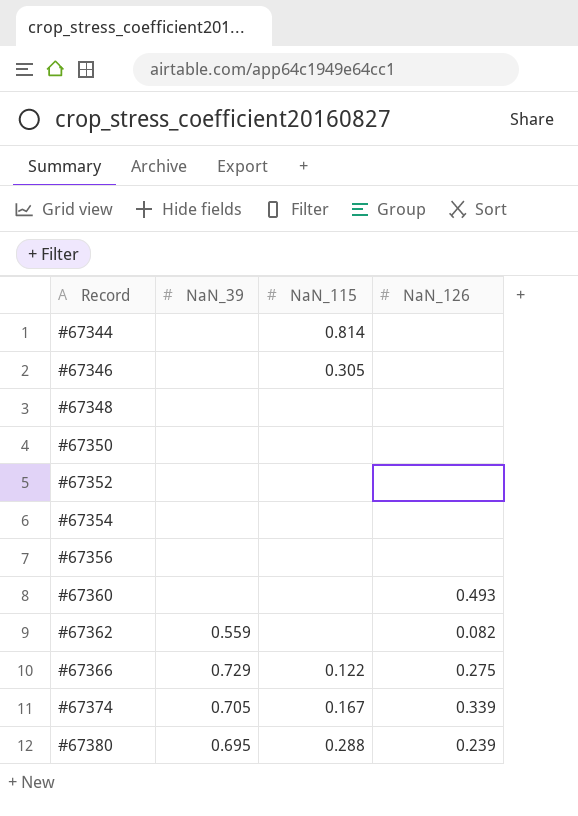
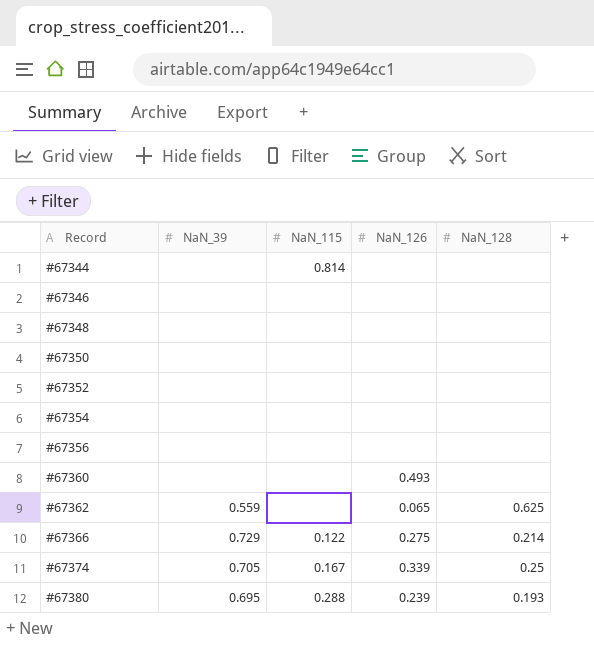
column NaN_128 | position: none -> 5
#67346 | NaN_115: 0.305 -> none
#67362 | NaN_126: 0.082 -> 0.065

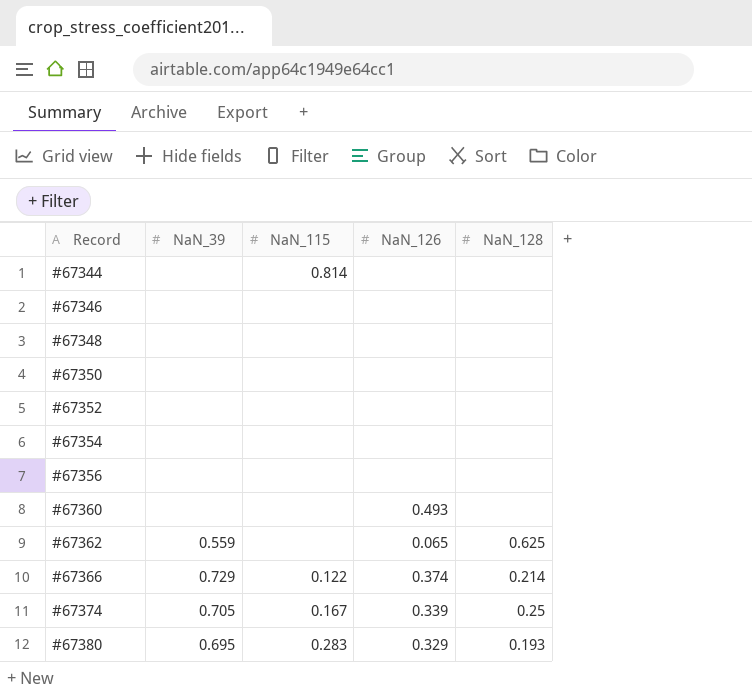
#67366 | NaN_126: 0.275 -> 0.374
#67380 | NaN_115: 0.288 -> 0.283
#67380 | NaN_126: 0.239 -> 0.329

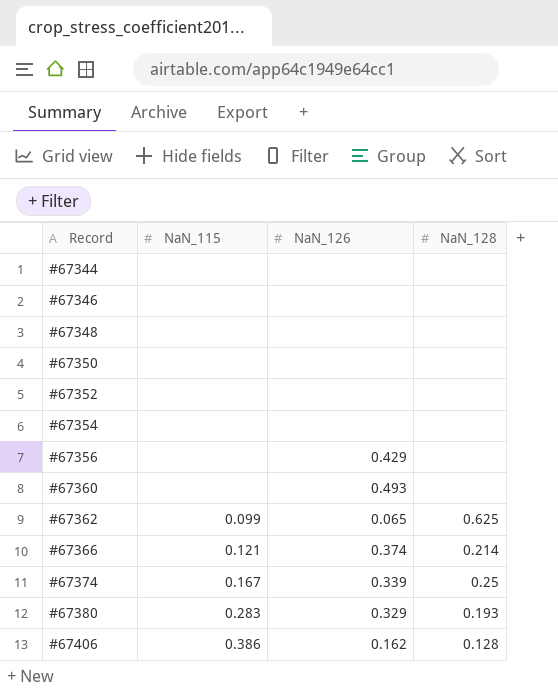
column NaN_39 | position: 2 -> none
#67344 | NaN_115: 0.814 -> none
#67356 | NaN_126: none -> 0.429
#67362 | NaN_115: none -> 0.099
#67366 | NaN_115: 0.122 -> 0.121
row #67406: none -> 0.386 | 0.162 | 0.128

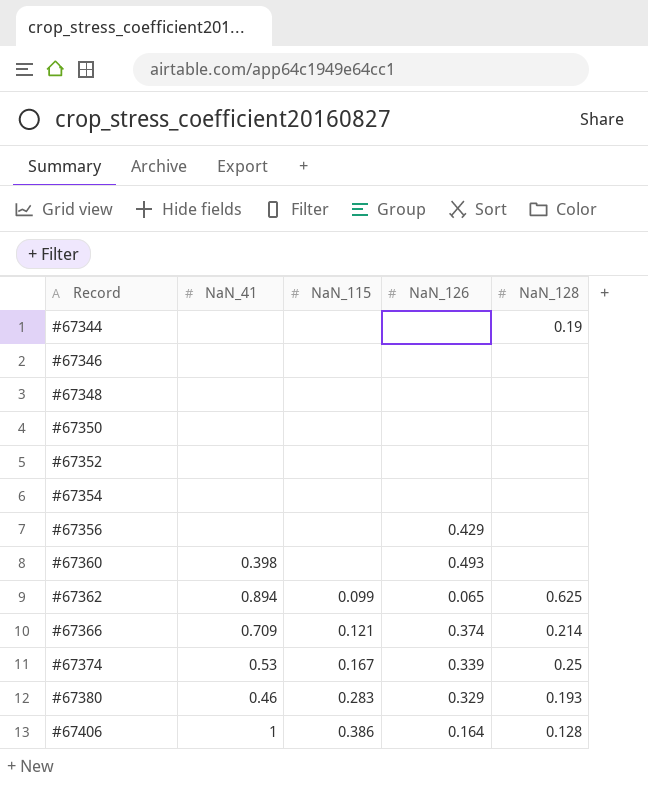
column NaN_41 | position: none -> 2
#67344 | NaN_128: none -> 0.19
#67406 | NaN_126: 0.162 -> 0.164

